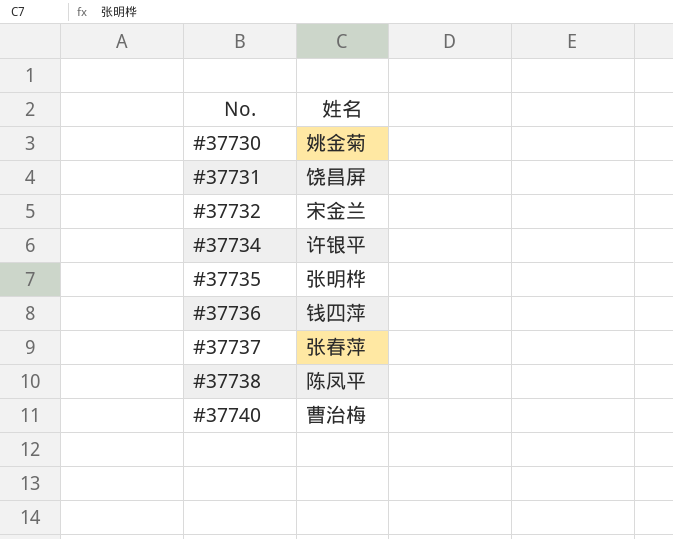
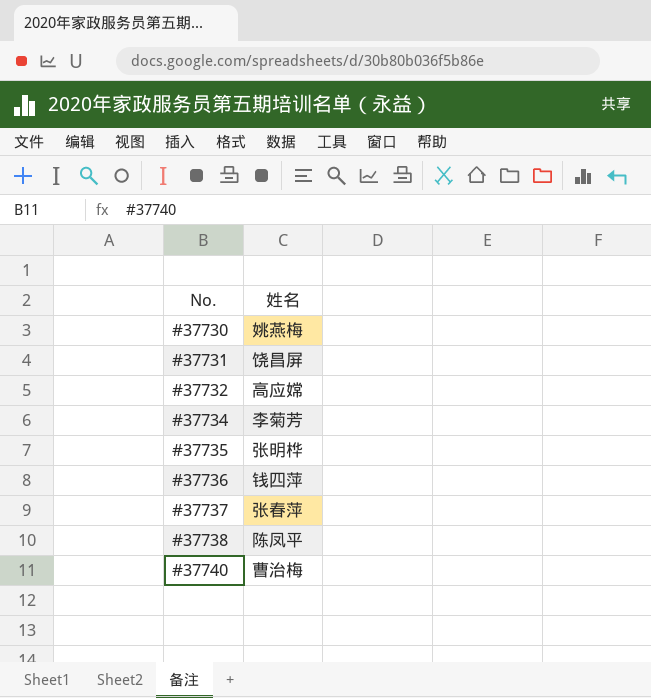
#37730 | 姓名: 姚金菊 -> 姚燕梅
#37732 | 姓名: 宋金兰 -> 高应嫦
#37734 | 姓名: 许银平 -> 李菊芳

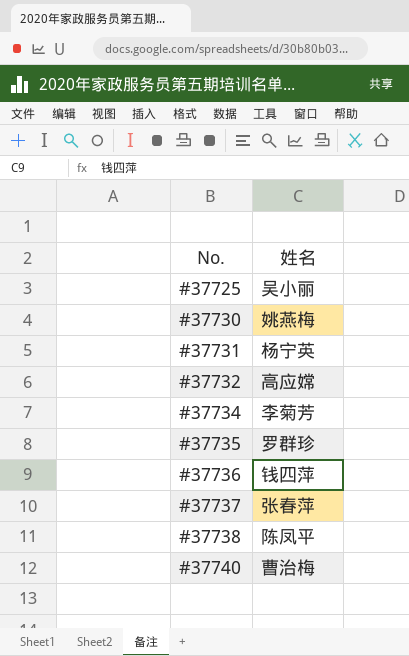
row #37725: none -> 吴小丽
#37731 | 姓名: 饶昌屏 -> 杨宁英
#37735 | 姓名: 张明桦 -> 罗群珍

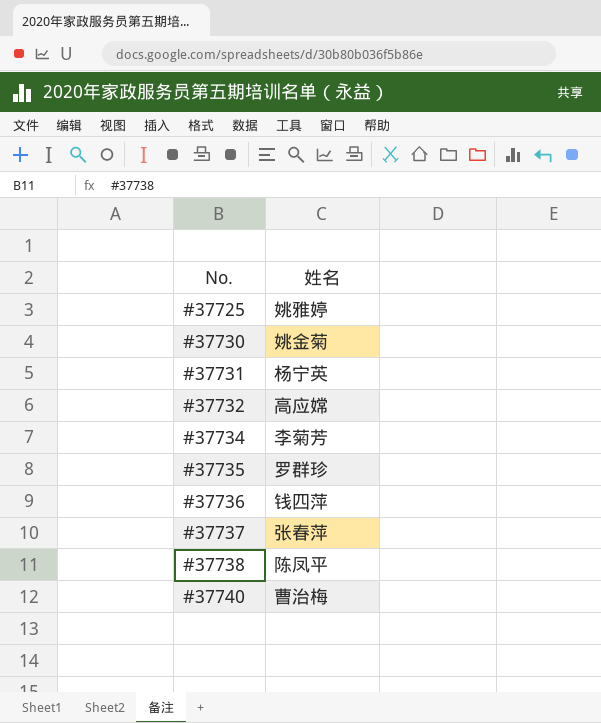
#37725 | 姓名: 吴小丽 -> 姚雅婷
#37730 | 姓名: 姚燕梅 -> 姚金菊

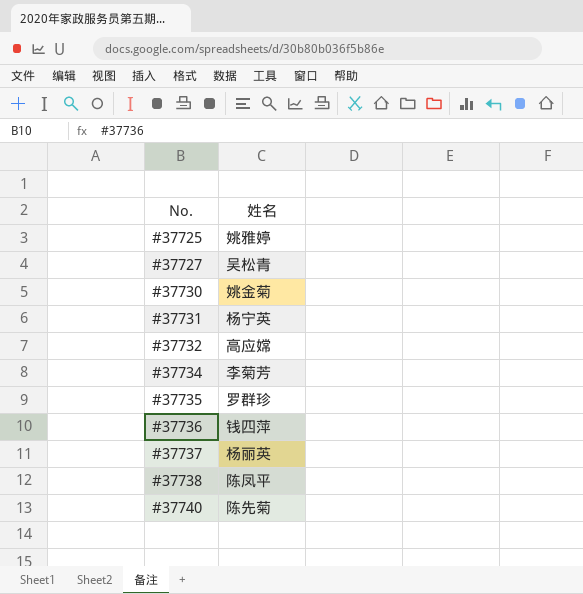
row #37727: none -> 吴松青
#37737 | 姓名: 张春萍 -> 杨丽英
#37740 | 姓名: 曹治梅 -> 陈先菊

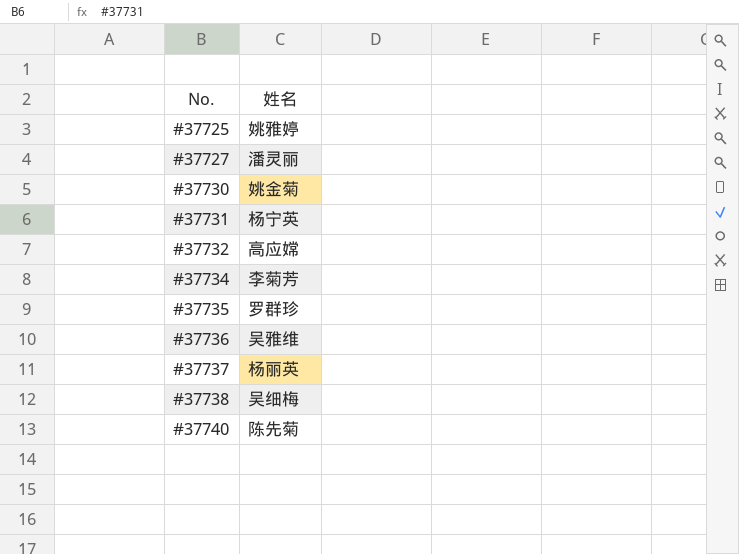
#37727 | 姓名: 吴松青 -> 潘灵丽
#37736 | 姓名: 钱四萍 -> 吴雅维
#37738 | 姓名: 陈凤平 -> 吴细梅

